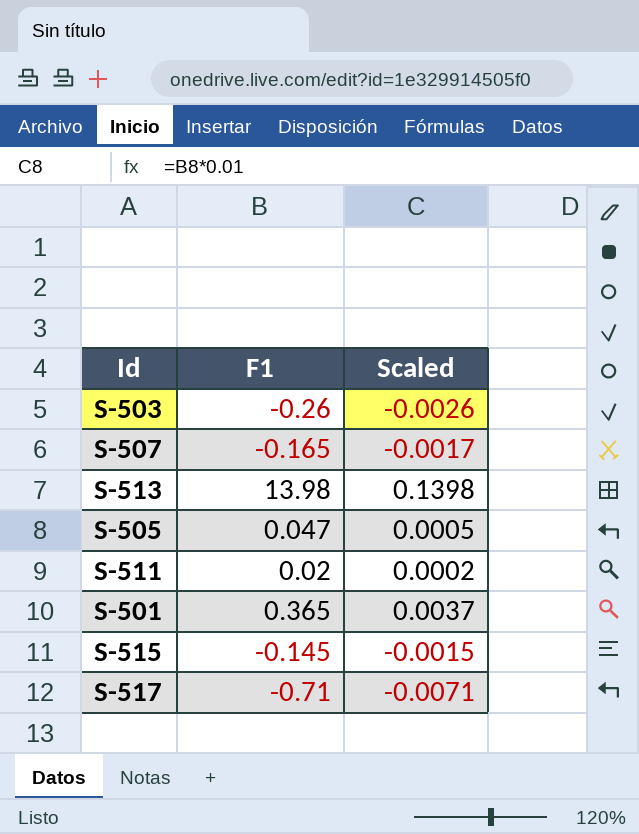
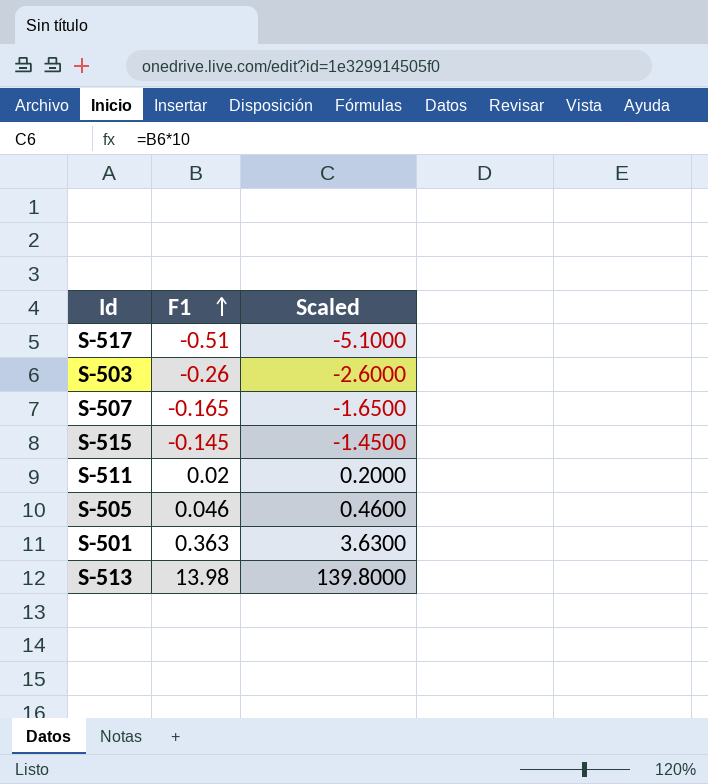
row order: none -> F1 ascending
column Scaled | formula: [F1] * 0.01 -> [F1] * 10
S-517 | F1: -0.71 -> -0.51
S-505 | F1: 0.047 -> 0.046
S-501 | F1: 0.365 -> 0.363

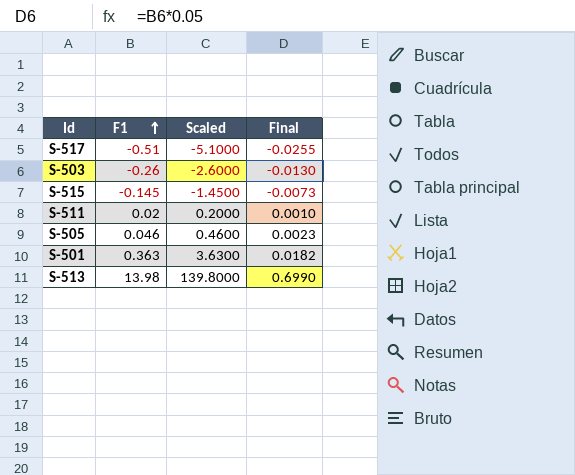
column Final | formula: none -> [F1] * 0.05
row S-507: -0.165 | -1.6500 -> none

